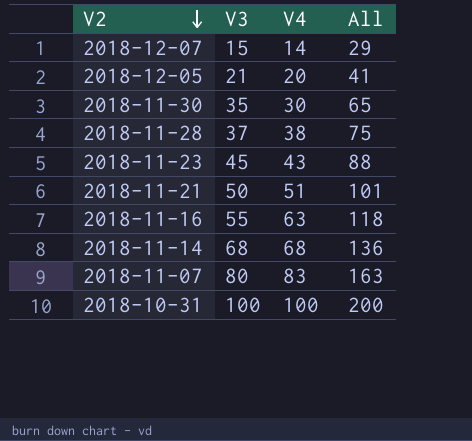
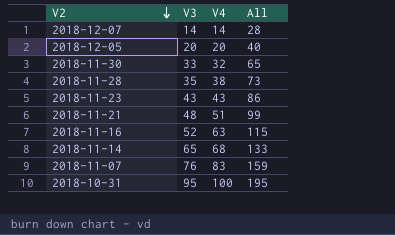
2018-12-07 | V3: 15 -> 14
2018-12-07 | All: 29 -> 28
2018-12-05 | V3: 21 -> 20
2018-12-05 | All: 41 -> 40
2018-11-30 | V3: 35 -> 33
2018-11-30 | V4: 30 -> 32
2018-11-28 | V3: 37 -> 35
2018-11-28 | All: 75 -> 73
2018-11-23 | V3: 45 -> 43
2018-11-23 | All: 88 -> 86
2018-11-21 | V3: 50 -> 48
2018-11-21 | All: 101 -> 99
2018-11-16 | V3: 55 -> 52
2018-11-16 | All: 118 -> 115
2018-11-14 | V3: 68 -> 65
2018-11-14 | All: 136 -> 133
2018-11-07 | V3: 80 -> 76
2018-11-07 | All: 163 -> 159
2018-10-31 | V3: 100 -> 95
2018-10-31 | All: 200 -> 195

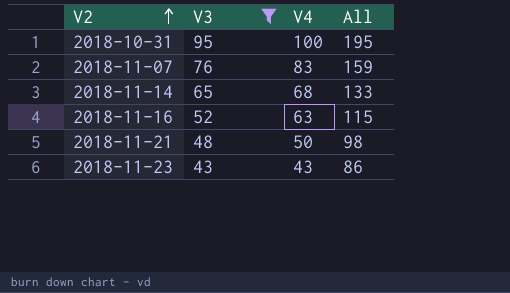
filter: none -> V3 >= 43
row order: V2 descending -> V2 ascending
2018-11-21 | V4: 51 -> 50
2018-11-21 | All: 99 -> 98

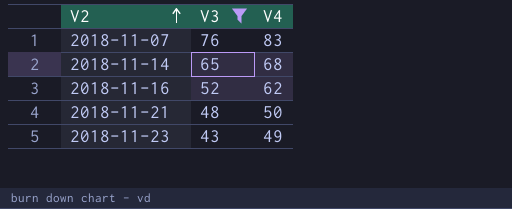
column All | formula: [V3] + [V4] -> none
row 2018-10-31: 95 | 100 | 195 -> none
2018-11-16 | V4: 63 -> 62
2018-11-23 | V4: 43 -> 49

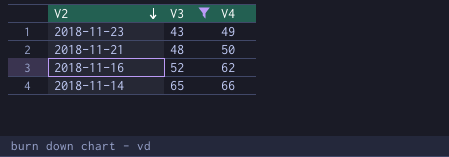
row order: V2 ascending -> V2 descending
row 2018-11-07: 76 | 83 -> none
2018-11-14 | V4: 68 -> 66

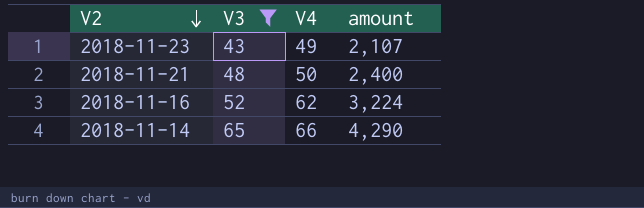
column amount | formula: none -> [V3] * [V4]

